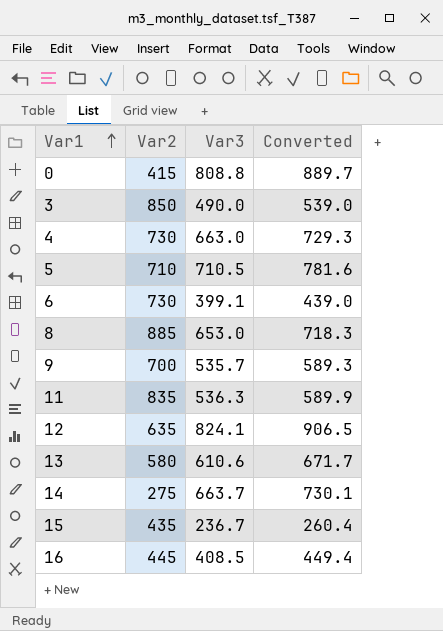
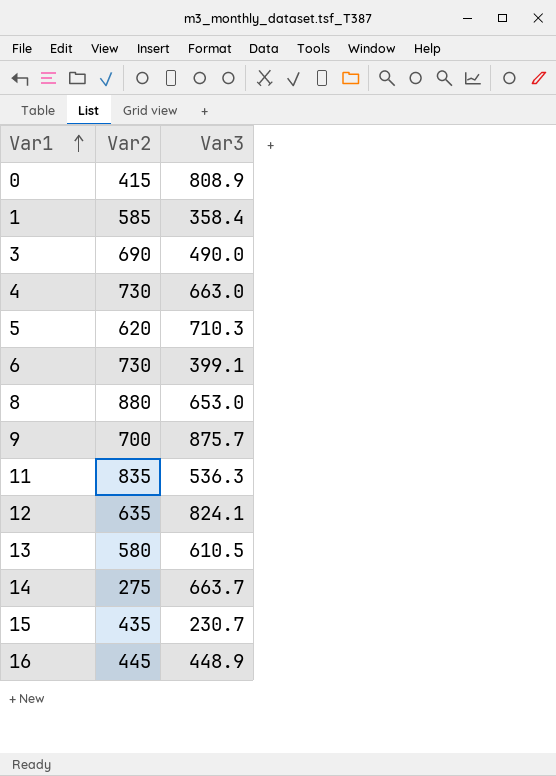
column Converted | formula: [Var3] * 1.1 -> none
0 | Var3: 808.8 -> 808.9
row 1: none -> 585 | 358.4
3 | Var2: 850 -> 690
5 | Var2: 710 -> 620
5 | Var3: 710.5 -> 710.3
8 | Var2: 885 -> 880
9 | Var3: 535.7 -> 875.7
13 | Var3: 610.6 -> 610.5
15 | Var3: 236.7 -> 230.7
16 | Var3: 408.5 -> 448.9

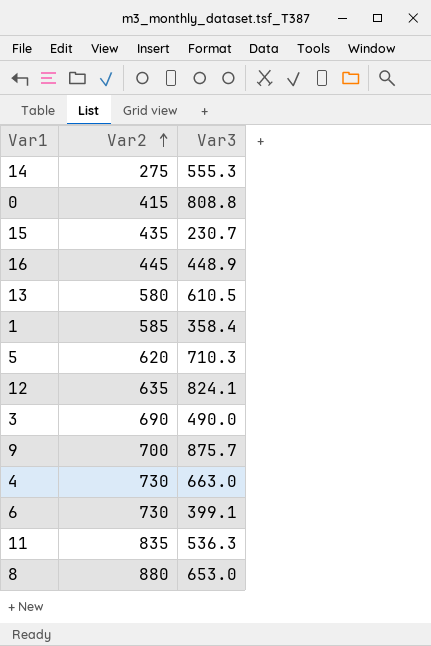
row order: Var1 ascending -> Var2 ascending
14 | Var3: 663.7 -> 555.3
0 | Var3: 808.9 -> 808.8

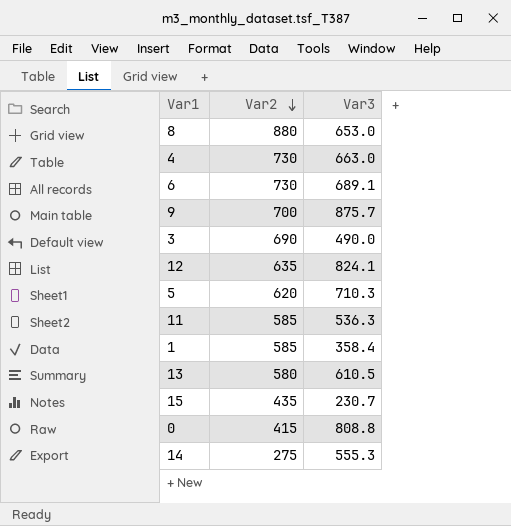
row order: Var2 ascending -> Var2 descending
row 16: 445 | 448.9 -> none
6 | Var3: 399.1 -> 689.1
11 | Var2: 835 -> 585

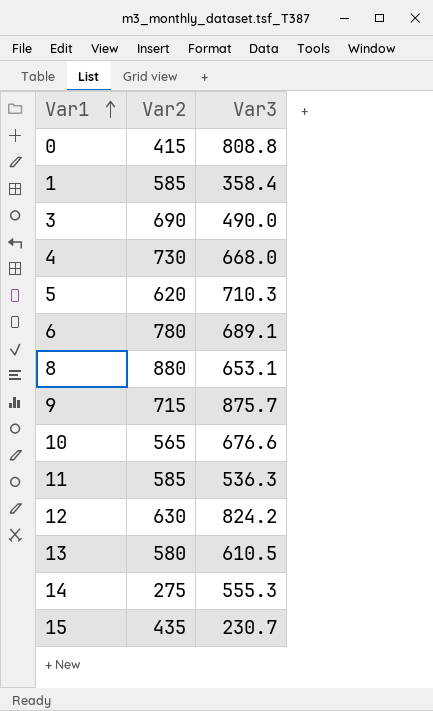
row order: Var2 descending -> Var1 ascending
4 | Var3: 663.0 -> 668.0
6 | Var2: 730 -> 780
8 | Var3: 653.0 -> 653.1
9 | Var2: 700 -> 715
row 10: none -> 565 | 676.6
12 | Var2: 635 -> 630
12 | Var3: 824.1 -> 824.2

